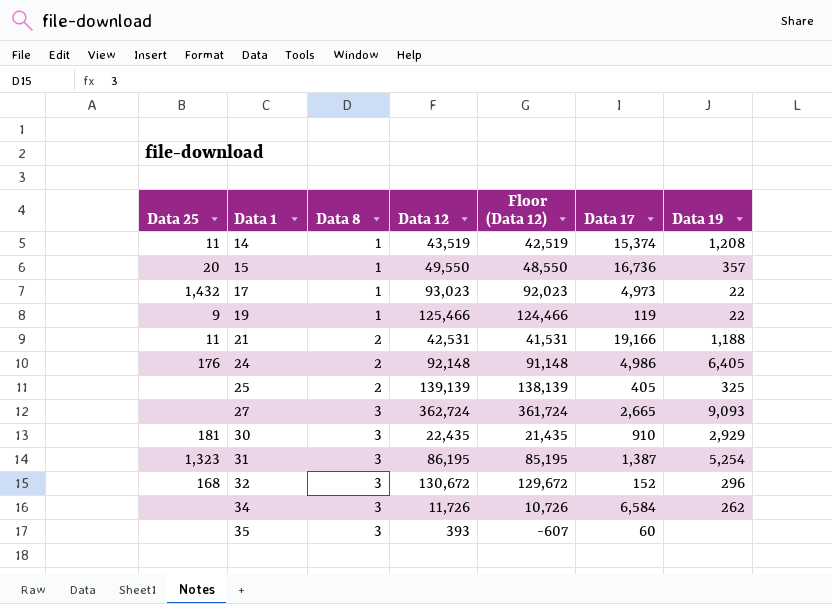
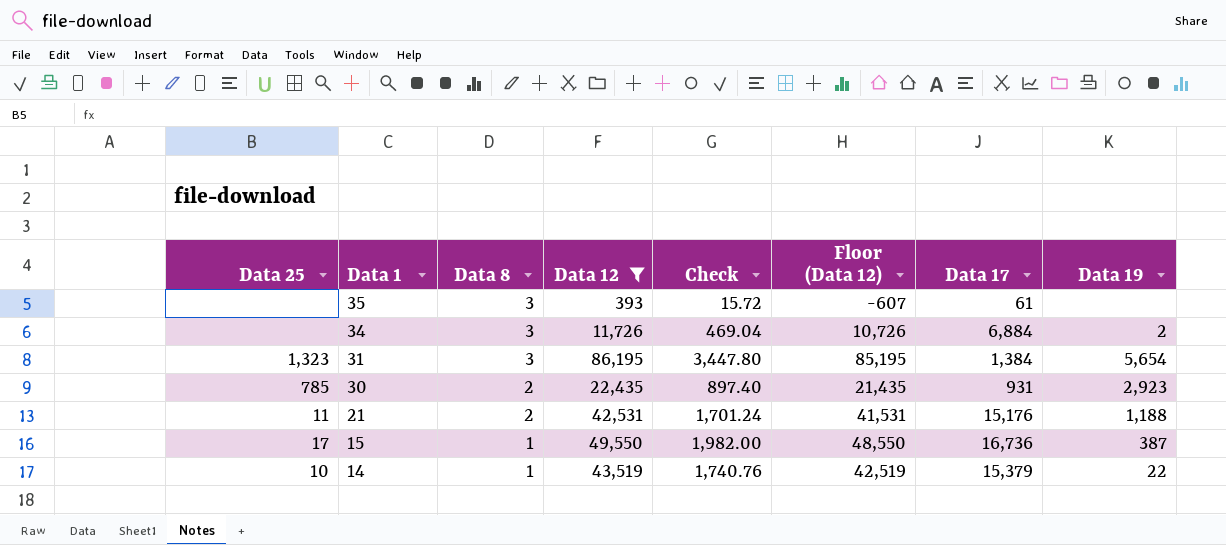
filter: none -> Data 12 <= 86,195
row order: Data 1 ascending -> Data 1 descending
column Check | formula: none -> [Data 12] * 0.04
35 | Data 17: 60 -> 61
34 | Data 17: 6,584 -> 6,884
34 | Data 19: 262 -> 2
31 | Data 17: 1,387 -> 1,384
31 | Data 19: 5,254 -> 5,654
30 | Data 25: 181 -> 785
30 | Data 8: 3 -> 2
30 | Data 17: 910 -> 931
30 | Data 19: 2,929 -> 2,923
21 | Data 17: 19,166 -> 15,176
15 | Data 25: 20 -> 17
15 | Data 19: 357 -> 387
14 | Data 25: 11 -> 10
14 | Data 17: 15,374 -> 15,379
14 | Data 19: 1,208 -> 22

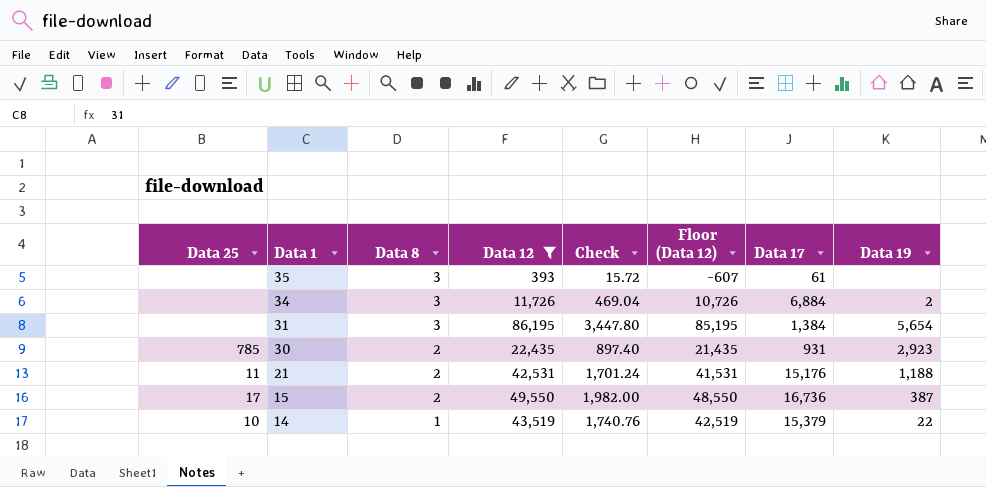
31 | Data 25: 1,323 -> none
15 | Data 8: 1 -> 2

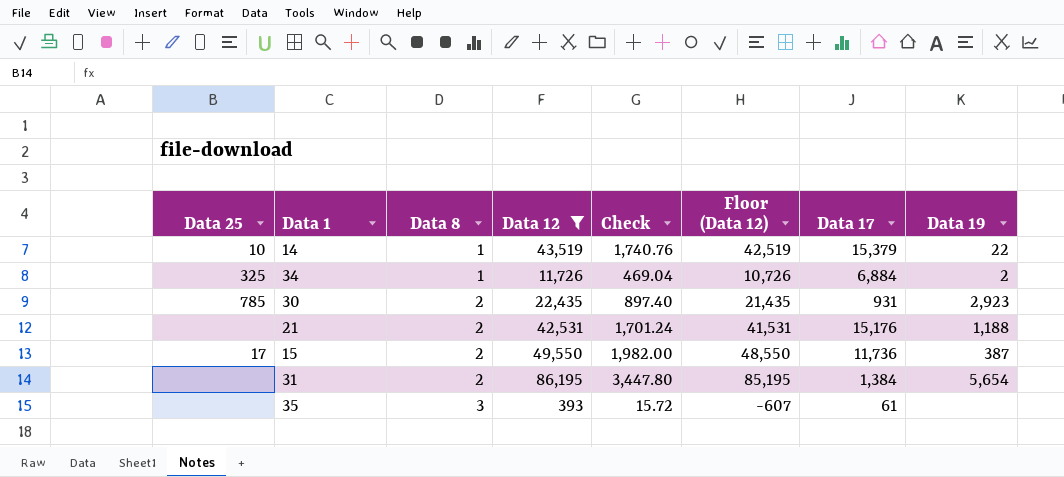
row order: Data 1 descending -> Data 8 ascending
34 | Data 25: none -> 325
34 | Data 8: 3 -> 1
21 | Data 25: 11 -> none
15 | Data 17: 16,736 -> 11,736
31 | Data 8: 3 -> 2

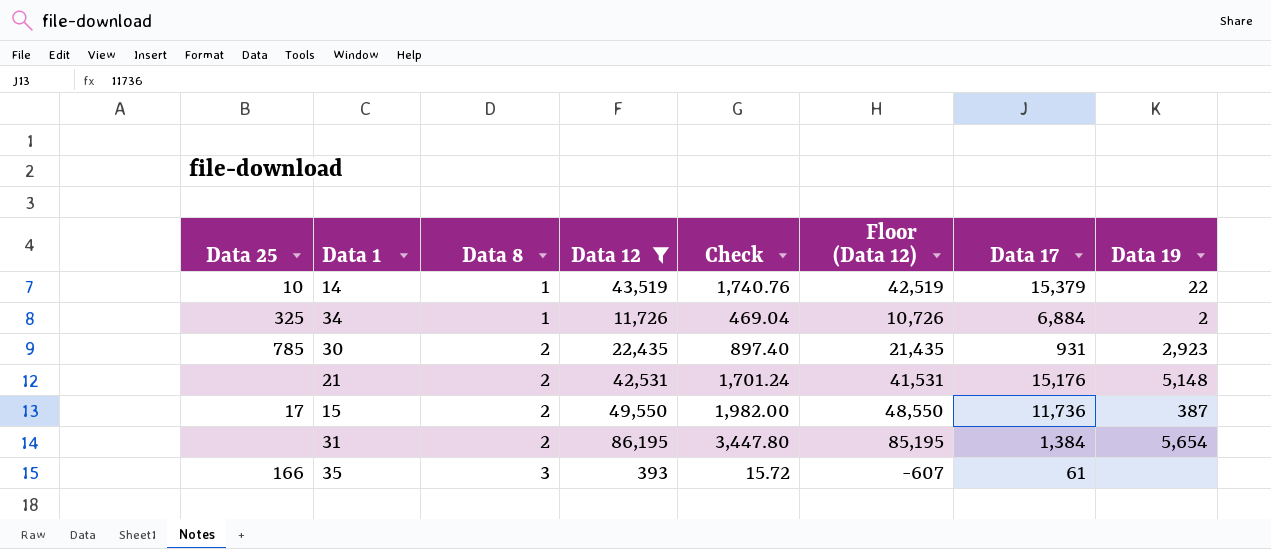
21 | Data 19: 1,188 -> 5,148
35 | Data 25: none -> 166

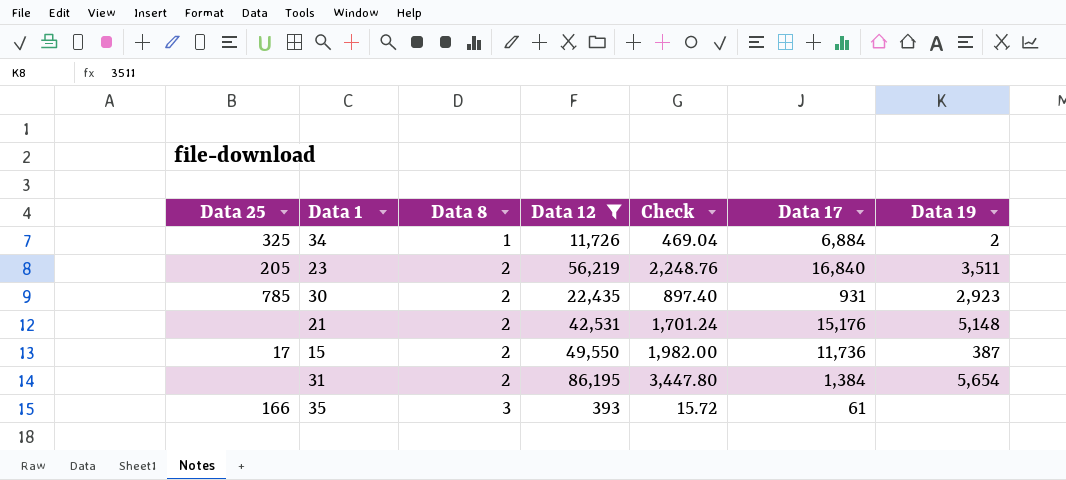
column Floor (Data 12) | formula: [Data 12] - 1000 -> none
row 14: 10 | 1 | 43,519 | 1,740.76 | 42,519 | 15,379 | 22 -> none
row 23: none -> 205 | 2 | 56,219 | 2,248.76 | 16,840 | 3,511

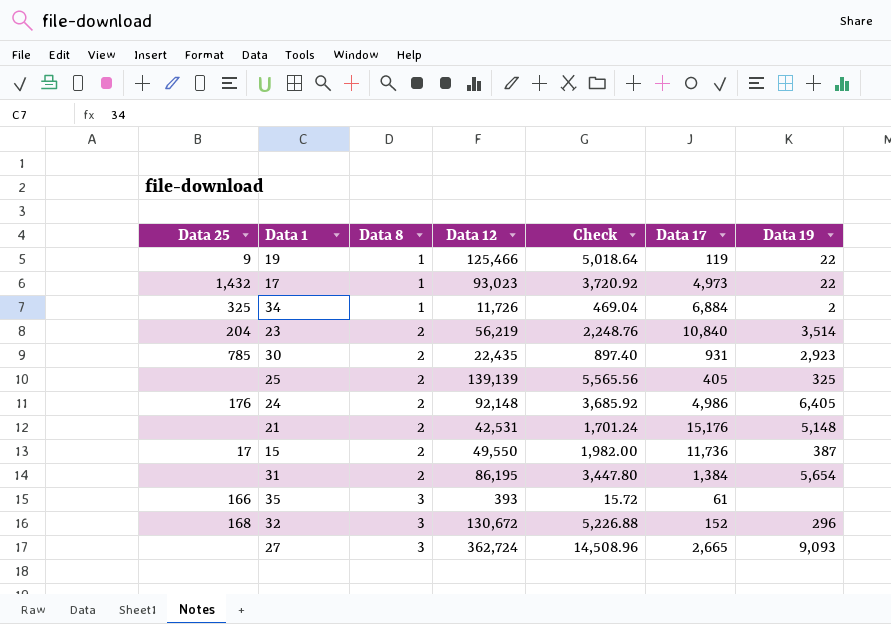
filter: Data 12 <= 86,195 -> none
23 | Data 25: 205 -> 204
23 | Data 17: 16,840 -> 10,840
23 | Data 19: 3,511 -> 3,514

